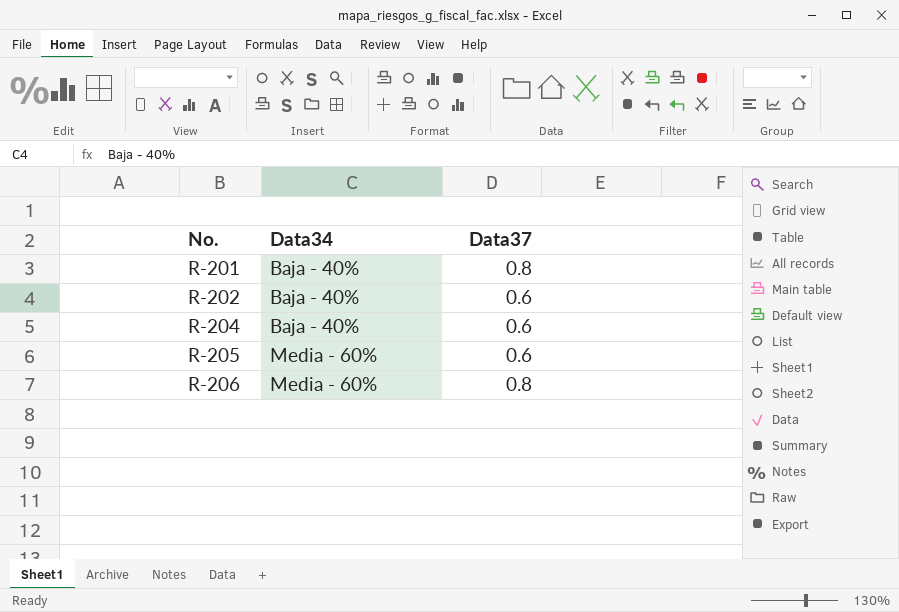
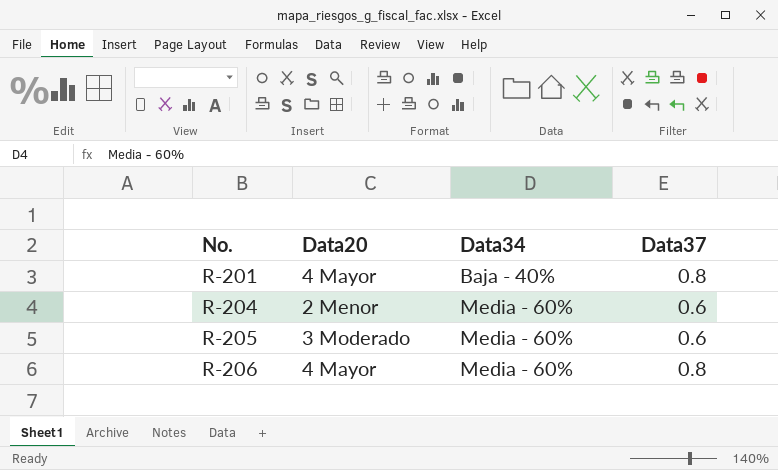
column Data20 | position: none -> 2
row R-202: Baja - 40% | 0.6 -> none
R-204 | Data34: Baja - 40% -> Media - 60%

